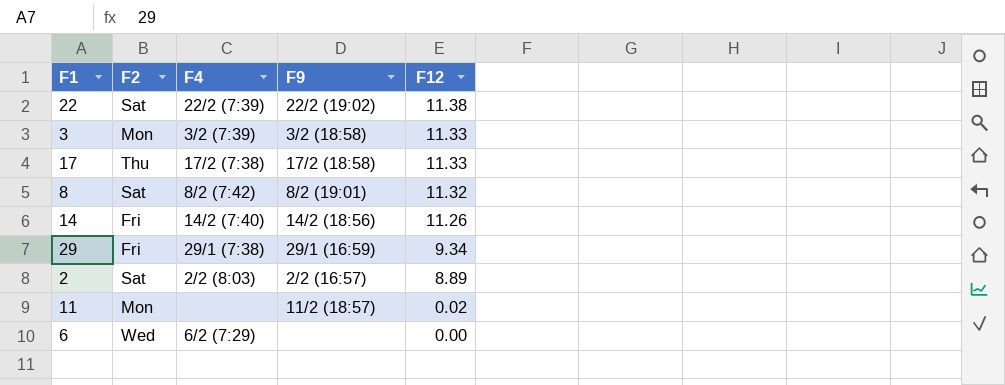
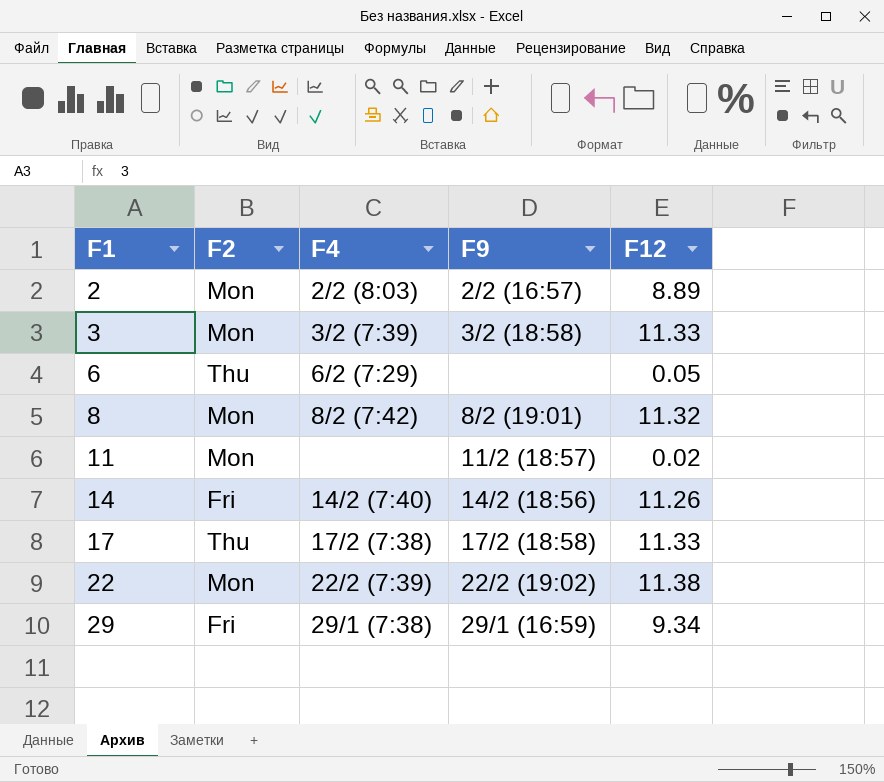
row order: F12 descending -> F1 ascending
2 | F2: Sat -> Mon
6 | F2: Wed -> Thu
6 | F12: 0.00 -> 0.05
8 | F2: Sat -> Mon
22 | F2: Sat -> Mon

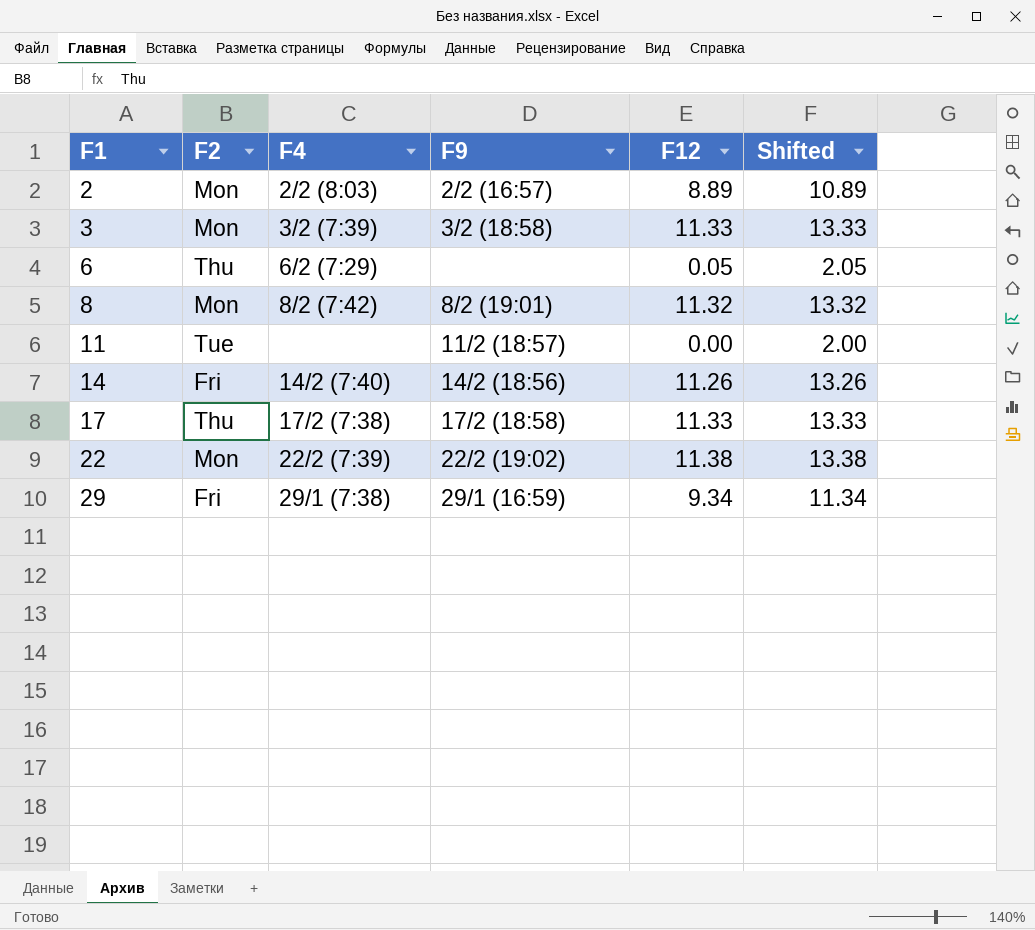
column Shifted | formula: none -> [F12] + 2
11 | F2: Mon -> Tue
11 | F12: 0.02 -> 0.00

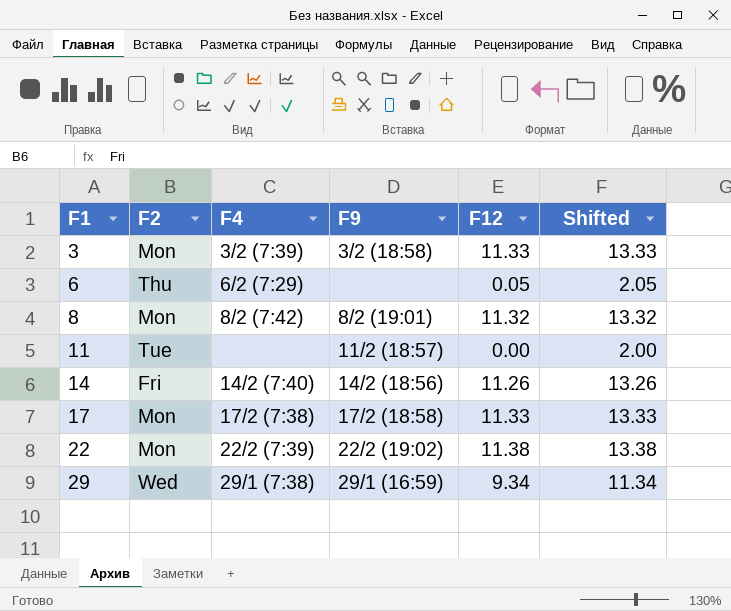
row 2: Mon | 2/2 (8:03) | 2/2 (16:57) | 8.89 | 10.89 -> none
17 | F2: Thu -> Mon
29 | F2: Fri -> Wed

